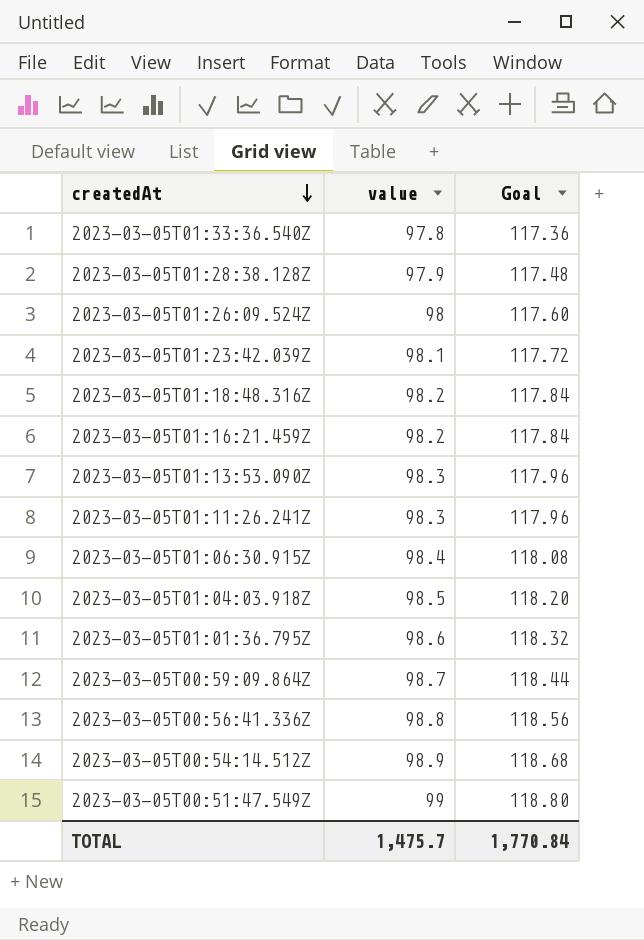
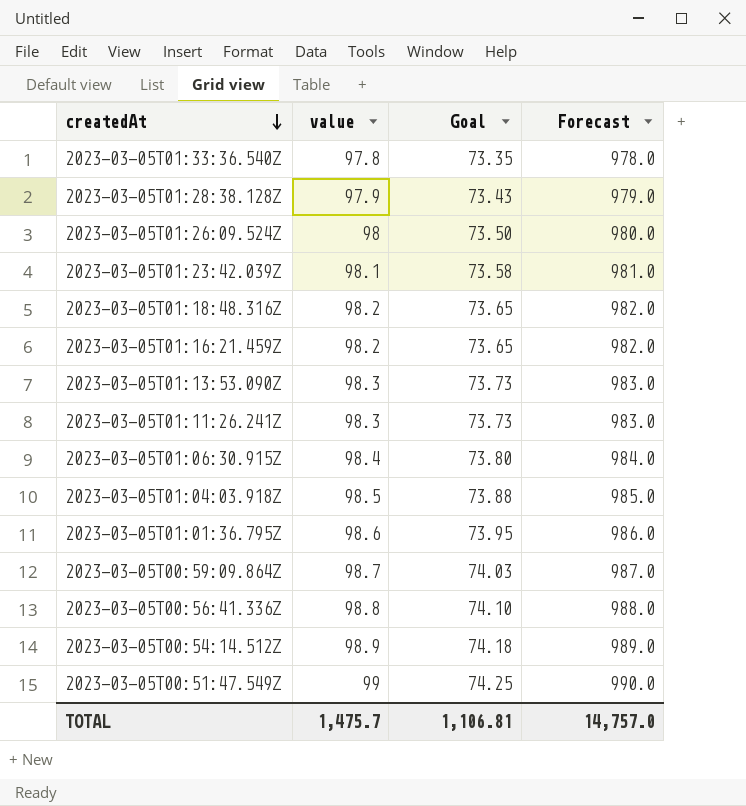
column Goal | formula: [value] * 1.2 -> [value] * 0.75
column Forecast | formula: none -> [value] * 10
TOTAL | Goal: 1,770.84 -> 1,106.81

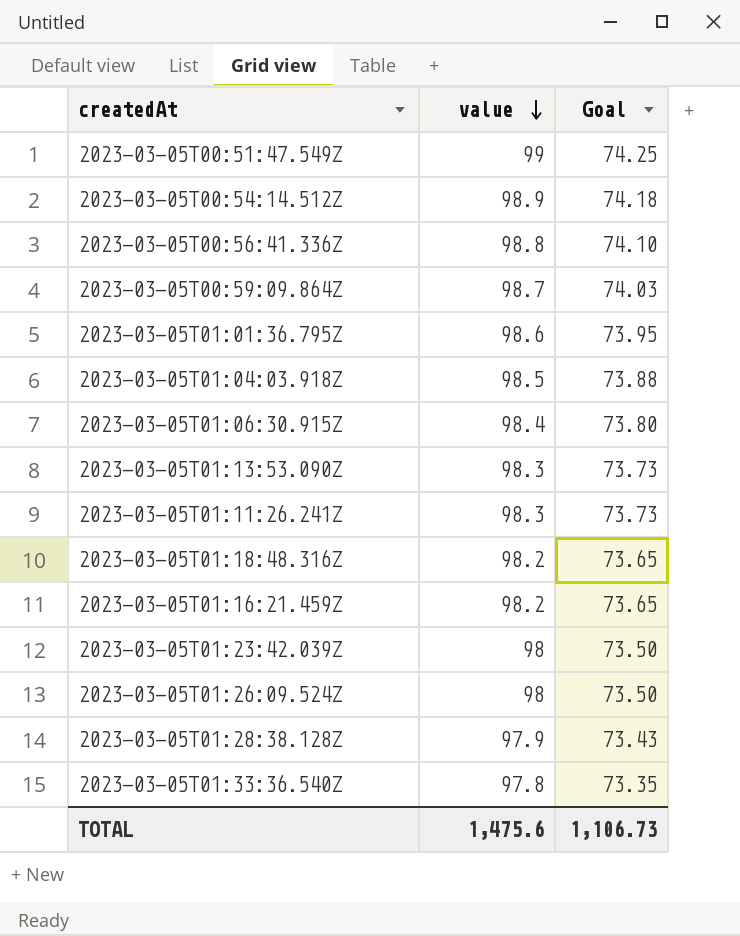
row order: createdAt descending -> value descending
column Forecast | formula: [value] * 10 -> none
2023-03-05T01:23:42.039Z | value: 98.1 -> 98
2023-03-05T01:23:42.039Z | Goal: 73.58 -> 73.50
TOTAL | value: 1,475.7 -> 1,475.6
TOTAL | Goal: 1,106.81 -> 1,106.73

